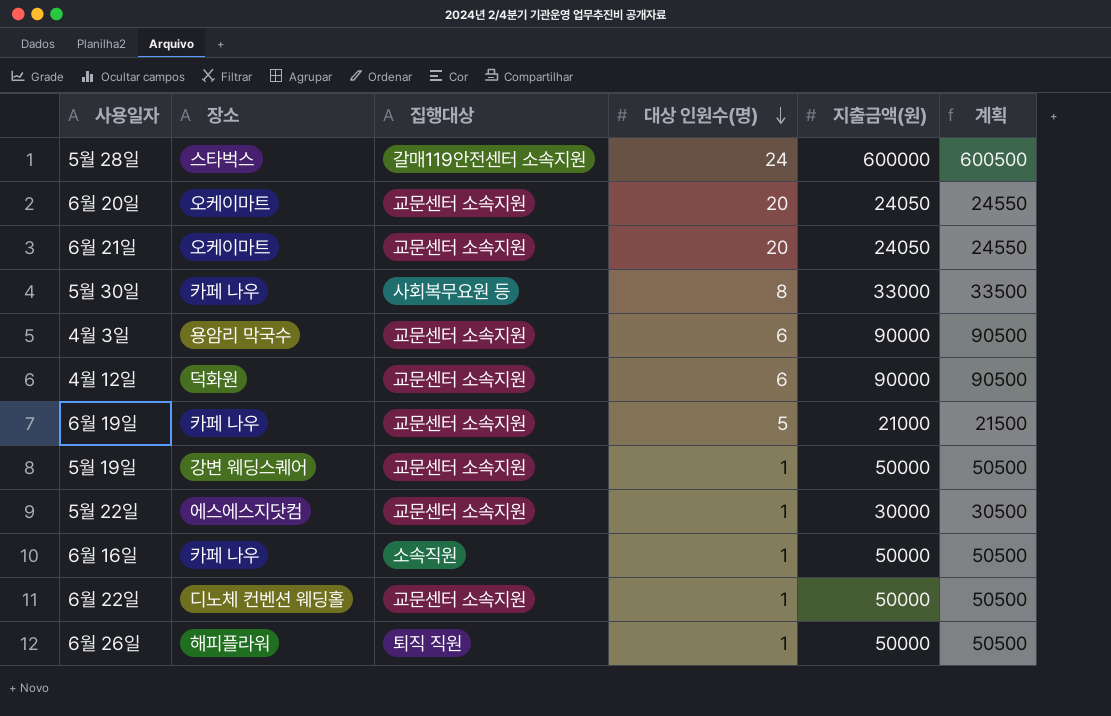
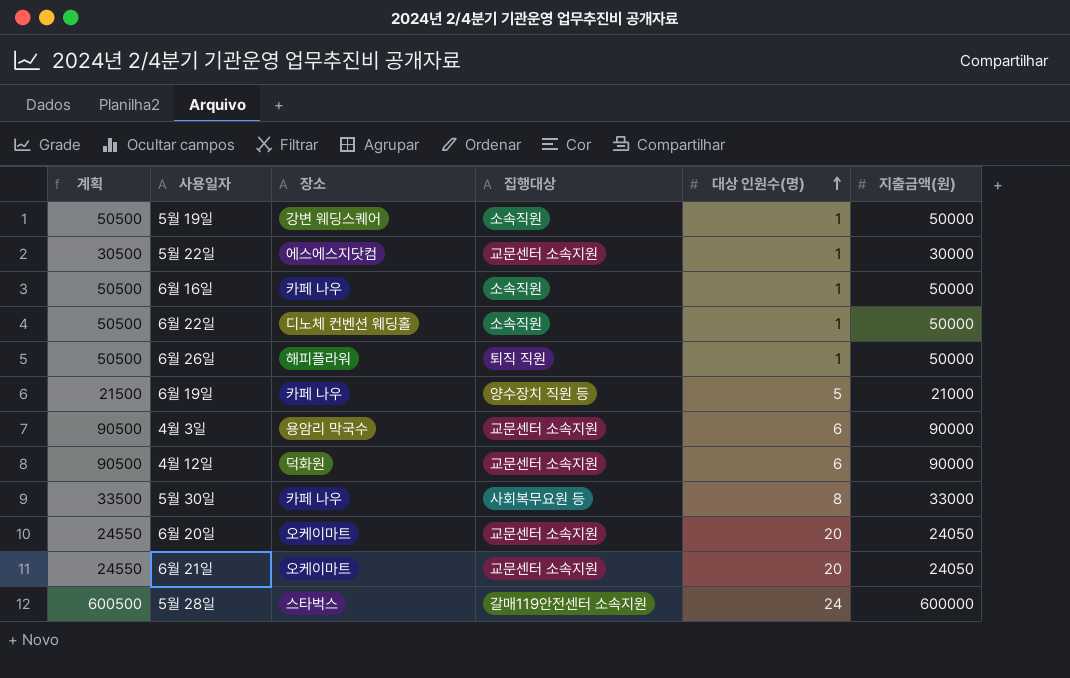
row order: 대상 인원수(명) descending -> 대상 인원수(명) ascending
column 계획 | position: 6 -> 1
5월 19일 | 집행대상: 교문센터 소속지원 -> 소속직원
6월 22일 | 집행대상: 교문센터 소속지원 -> 소속직원
6월 19일 | 집행대상: 교문센터 소속지원 -> 양수장치 직원 등

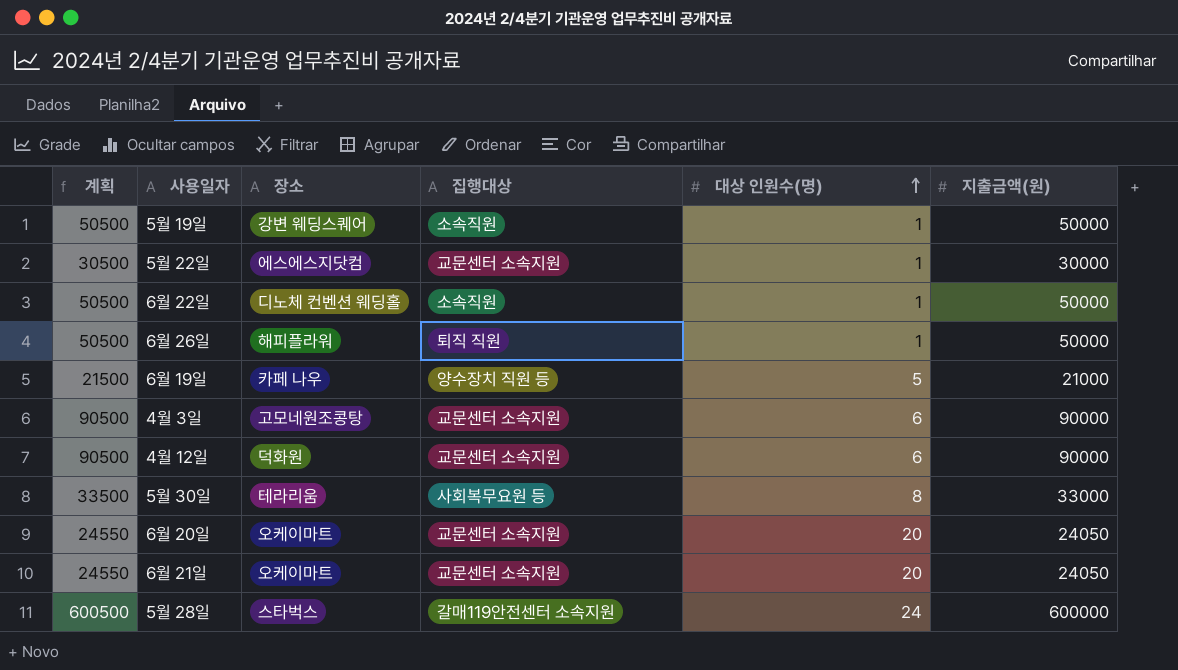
row 6월 16일: 50500 | 카페 나우 | 소속직원 | 1 | 50000 -> none
4월 3일 | 장소: 용암리 막국수 -> 고모네원조콩탕
5월 30일 | 장소: 카페 나우 -> 테라리움

